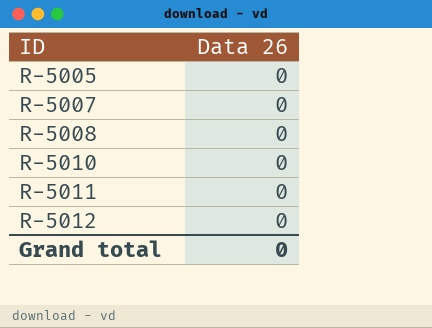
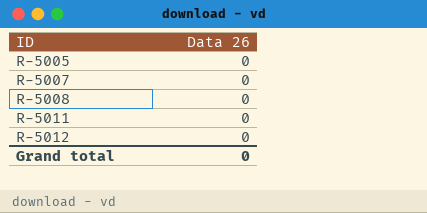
row R-5010: 0 -> none

